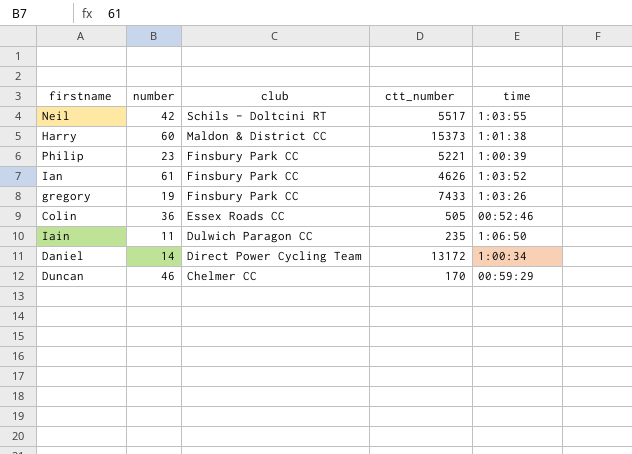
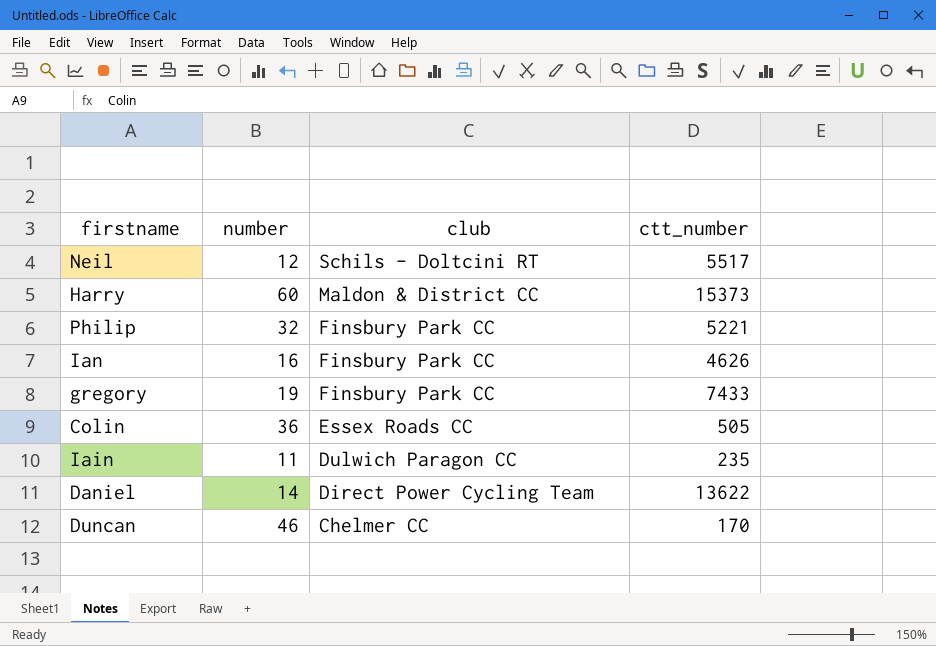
column time | position: 5 -> none
Neil | number: 42 -> 12
Philip | number: 23 -> 32
Ian | number: 61 -> 16
Daniel | ctt_number: 13172 -> 13622

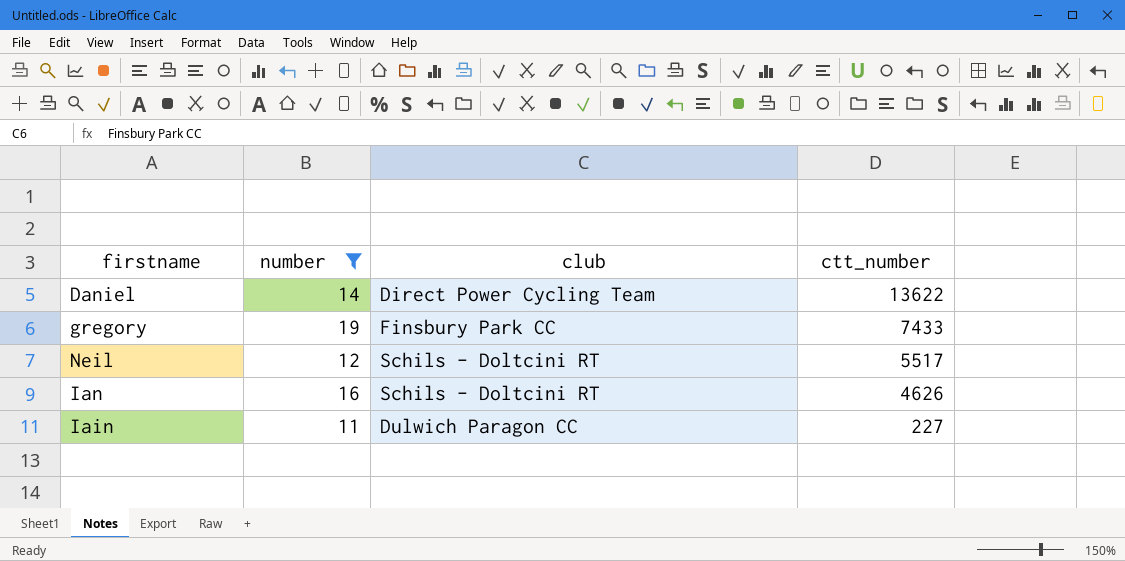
filter: none -> number <= 19
row order: club descending -> ctt_number descending
Ian | club: Finsbury Park CC -> Schils - Doltcini RT
Iain | ctt_number: 235 -> 227

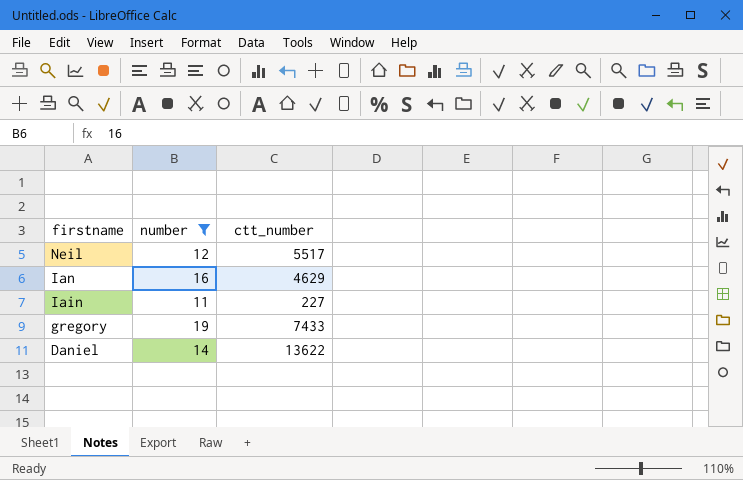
row order: ctt_number descending -> firstname descending
column club | position: 3 -> none
Ian | ctt_number: 4626 -> 4629

